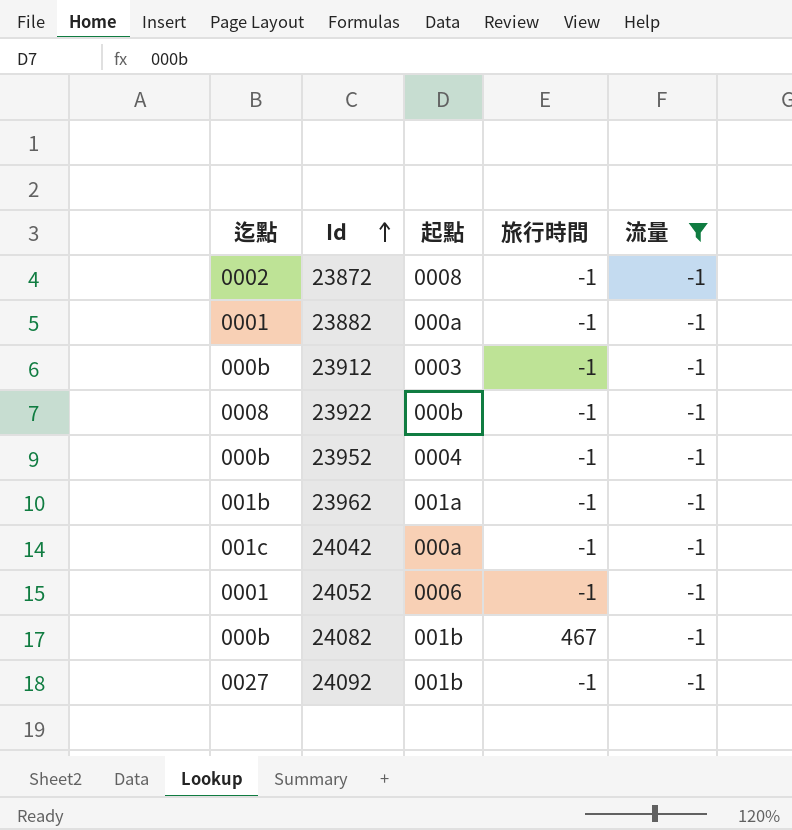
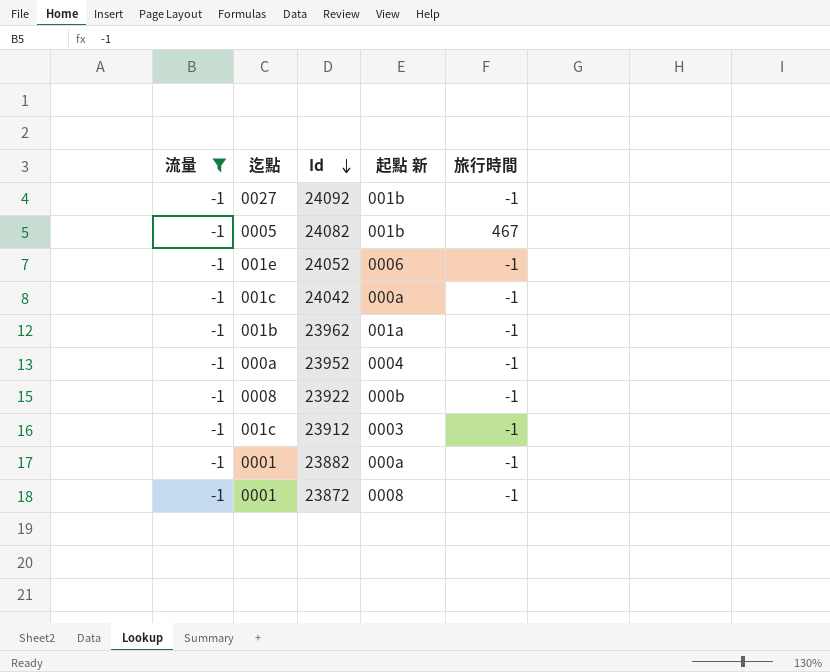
row order: Id ascending -> Id descending
column 流量 | position: 5 -> 1
column name: 起點 -> 起點 新
24082 | 迄點: 000b -> 0005
24052 | 迄點: 0001 -> 001e
23952 | 迄點: 000b -> 000a
23912 | 迄點: 000b -> 001c
23872 | 迄點: 0002 -> 0001

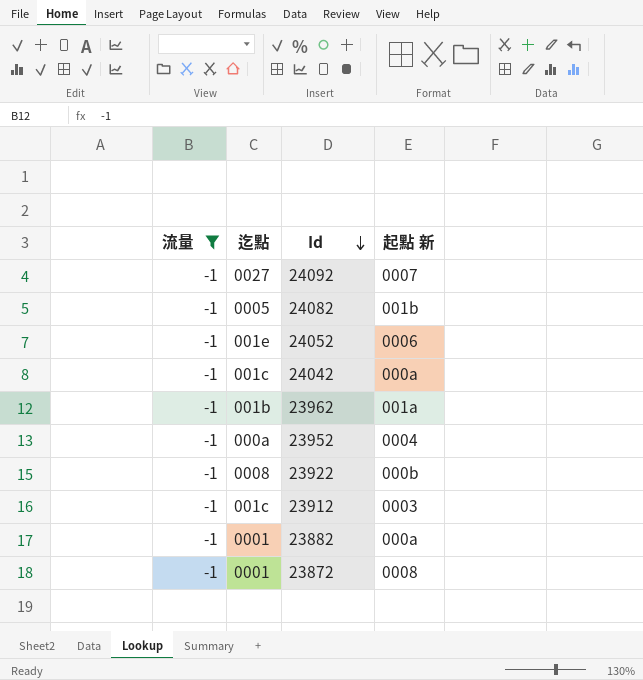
column 旅行時間 | position: 5 -> none
24092 | 起點 新: 001b -> 0007

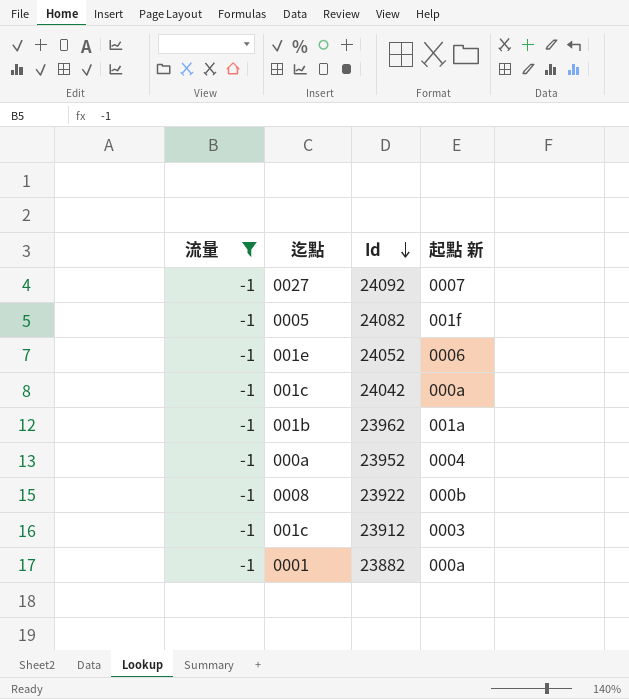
row 23872: -1 | 0001 | 0008 -> none
24082 | 起點 新: 001b -> 001f

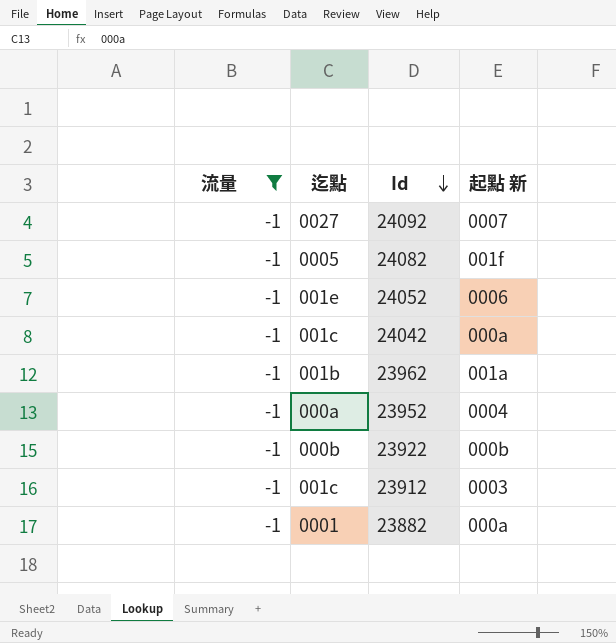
23922 | 迄點: 0008 -> 000b

